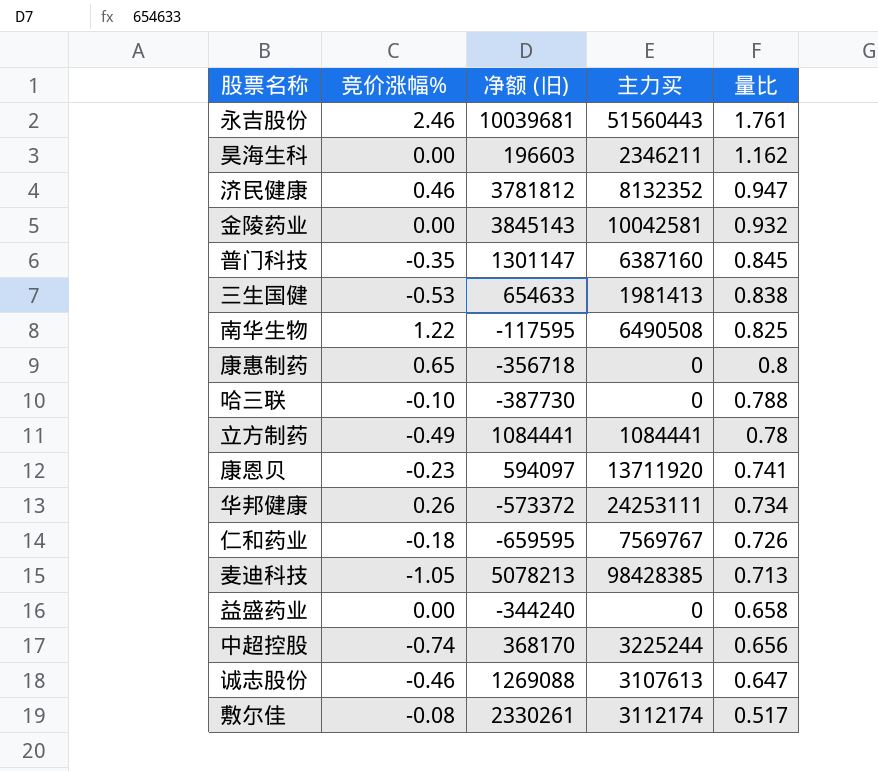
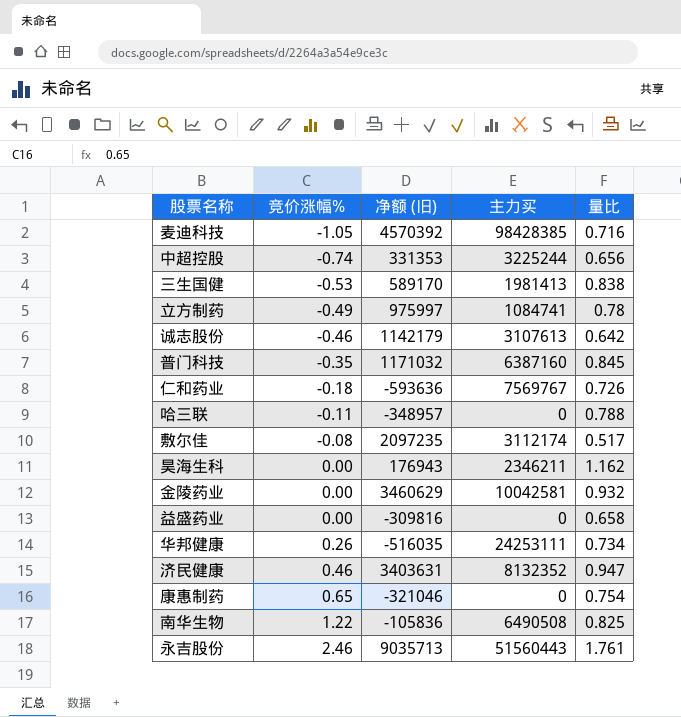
row order: 量比 descending -> 竞价涨幅% ascending
row 康恩贝: -0.23 | 594097 | 13711920 | 0.741 -> none
麦迪科技 | 净额 (旧): 5078213 -> 4570392
麦迪科技 | 量比: 0.713 -> 0.716
中超控股 | 净额 (旧): 368170 -> 331353
三生国健 | 净额 (旧): 654633 -> 589170
立方制药 | 净额 (旧): 1084441 -> 975997
立方制药 | 主力买: 1084441 -> 1084741
诚志股份 | 净额 (旧): 1269088 -> 1142179
诚志股份 | 量比: 0.647 -> 0.642
普门科技 | 净额 (旧): 1301147 -> 1171032
仁和药业 | 净额 (旧): -659595 -> -593636
哈三联 | 竞价涨幅%: -0.10 -> -0.11
哈三联 | 净额 (旧): -387730 -> -348957
敷尔佳 | 净额 (旧): 2330261 -> 2097235
昊海生科 | 净额 (旧): 196603 -> 176943
金陵药业 | 净额 (旧): 3845143 -> 3460629
益盛药业 | 净额 (旧): -344240 -> -309816
华邦健康 | 净额 (旧): -573372 -> -516035
济民健康 | 净额 (旧): 3781812 -> 3403631
康惠制药 | 净额 (旧): -356718 -> -321046
康惠制药 | 量比: 0.8 -> 0.754
南华生物 | 净额 (旧): -117595 -> -105836
永吉股份 | 净额 (旧): 10039681 -> 9035713

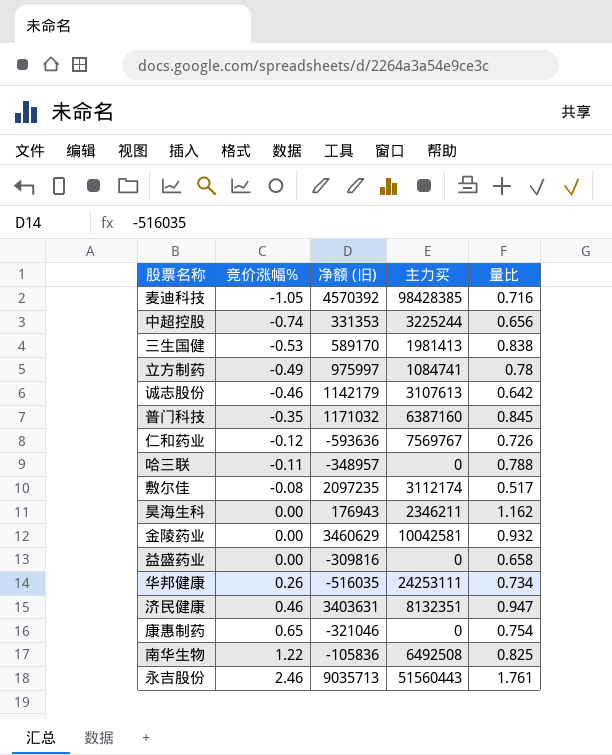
仁和药业 | 竞价涨幅%: -0.18 -> -0.12
济民健康 | 主力买: 8132352 -> 8132351
南华生物 | 主力买: 6490508 -> 6492508

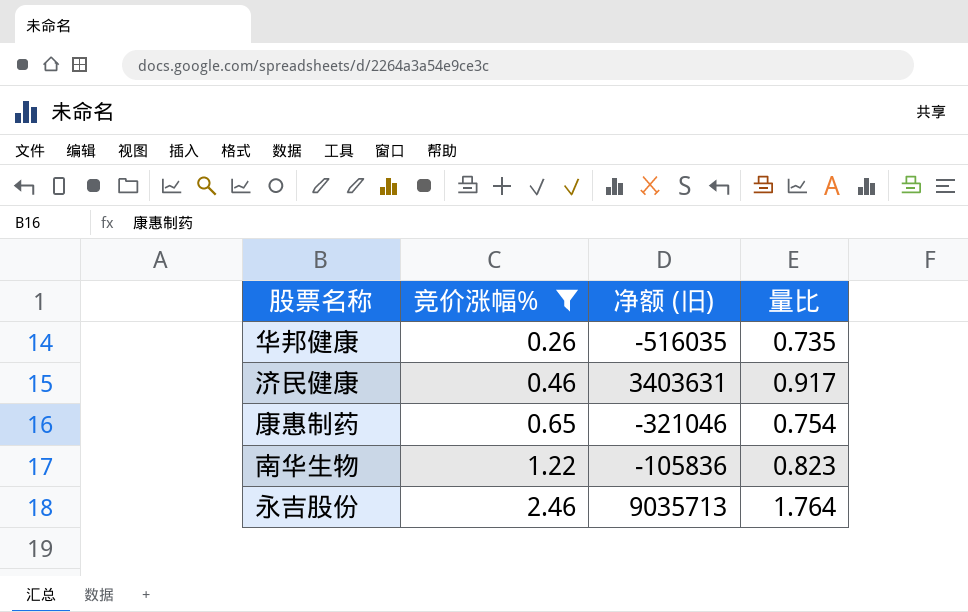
filter: none -> 竞价涨幅% >= 0.26
column 主力买 | position: 4 -> none
华邦健康 | 量比: 0.734 -> 0.735
济民健康 | 量比: 0.947 -> 0.917
南华生物 | 量比: 0.825 -> 0.823
永吉股份 | 量比: 1.761 -> 1.764

